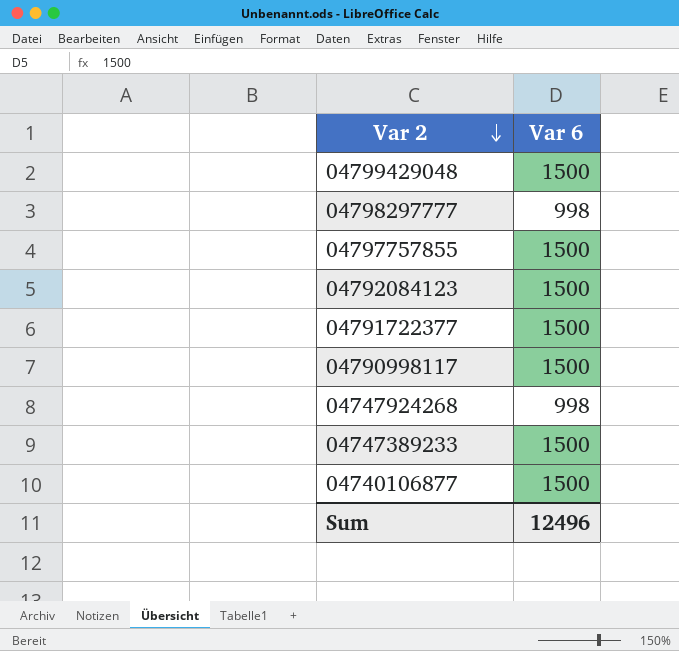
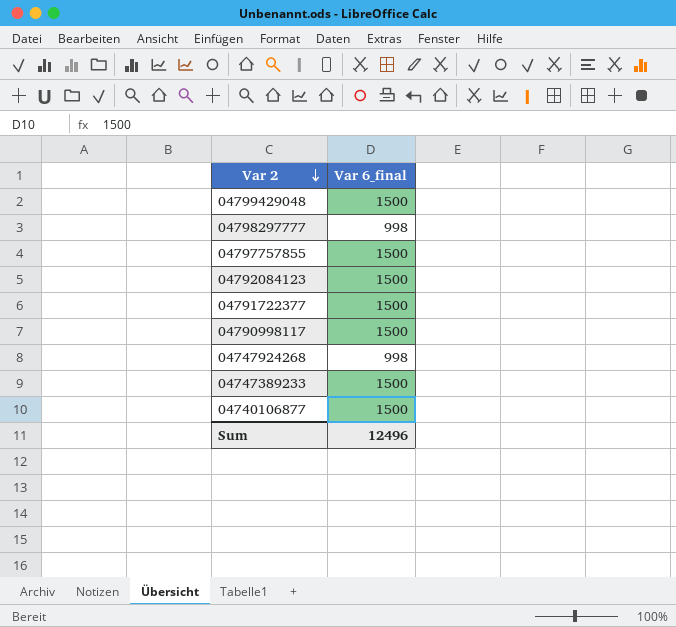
column name: Var 6 -> Var 6_final

